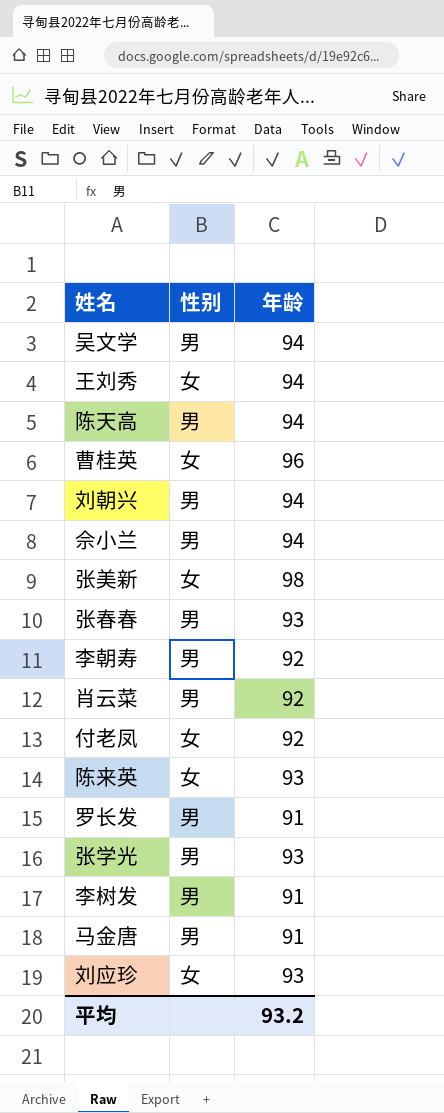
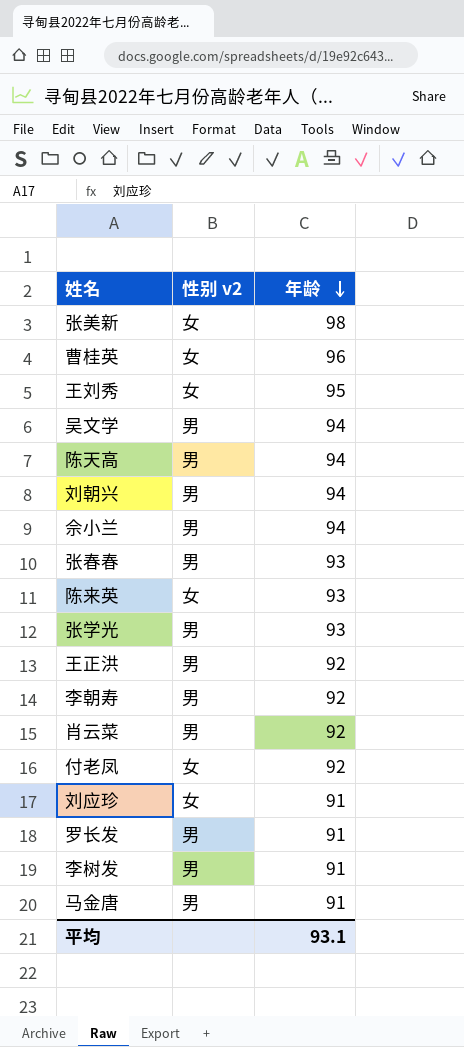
row order: none -> 年龄 descending
column name: 性别 -> 性别 v2
王刘秀 | 年龄: 94 -> 95
row 王正洪: none -> 男 | 92
刘应珍 | 年龄: 93 -> 91
平均 | 年龄: 93.2 -> 93.1

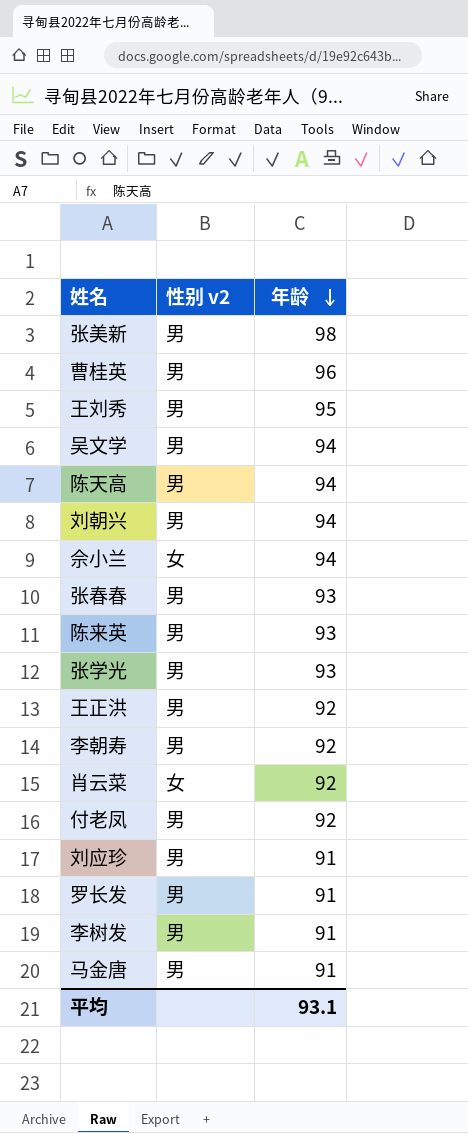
张美新 | 性别 v2: 女 -> 男
曹桂英 | 性别 v2: 女 -> 男
王刘秀 | 性别 v2: 女 -> 男
佘小兰 | 性别 v2: 男 -> 女
陈来英 | 性别 v2: 女 -> 男
肖云菜 | 性别 v2: 男 -> 女
付老凤 | 性别 v2: 女 -> 男
刘应珍 | 性别 v2: 女 -> 男

